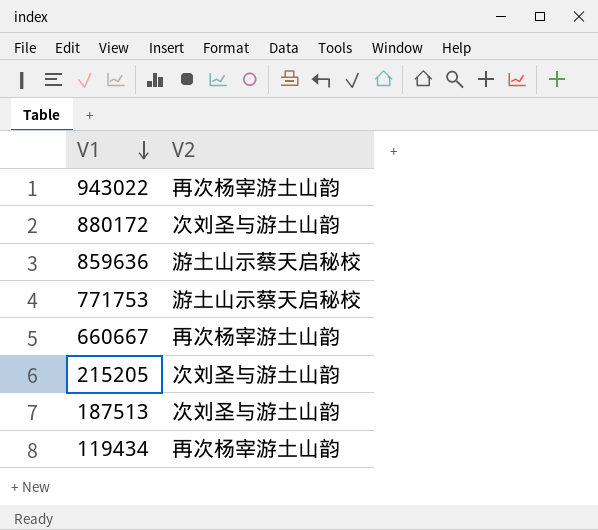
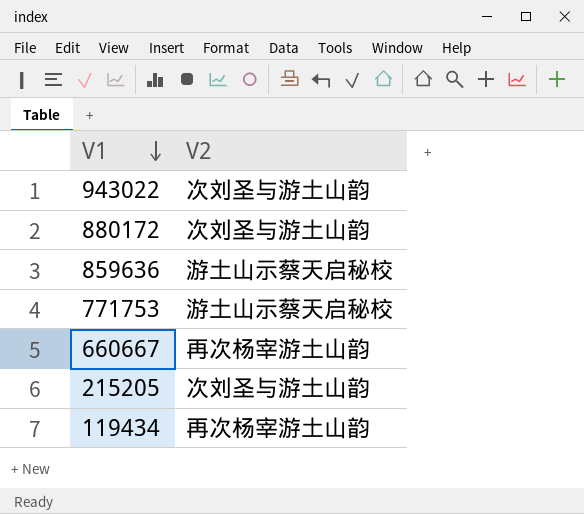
row 187513: 次刘圣与游土山韵 -> none
943022 | V2: 再次杨宰游土山韵 -> 次刘圣与游土山韵

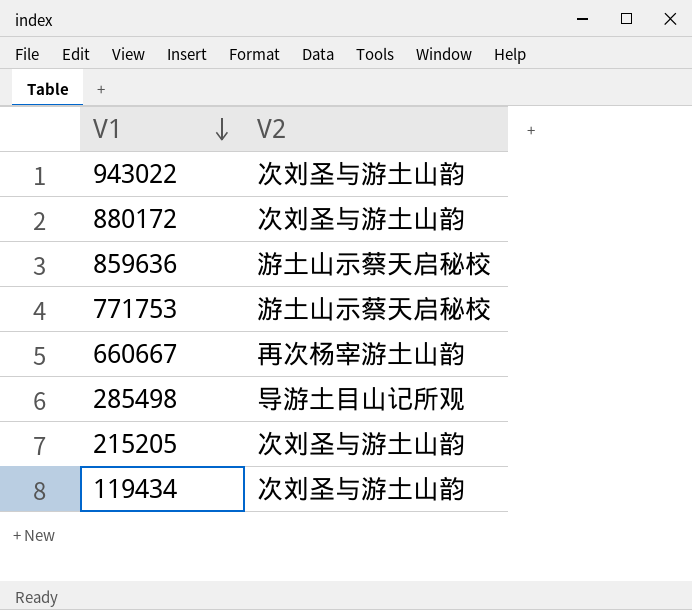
row 285498: none -> 导游土目山记所观
119434 | V2: 再次杨宰游土山韵 -> 次刘圣与游土山韵

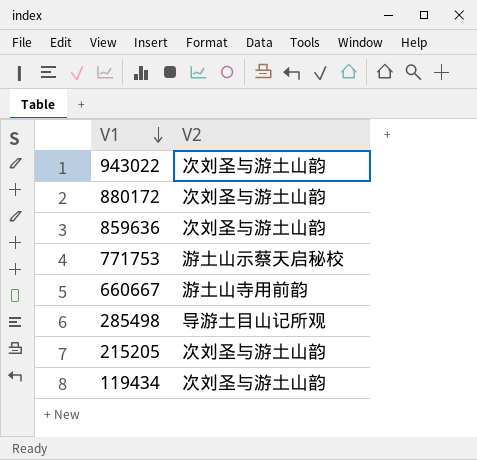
859636 | V2: 游土山示蔡天启秘校 -> 次刘圣与游土山韵
660667 | V2: 再次杨宰游土山韵 -> 游土山寺用前韵

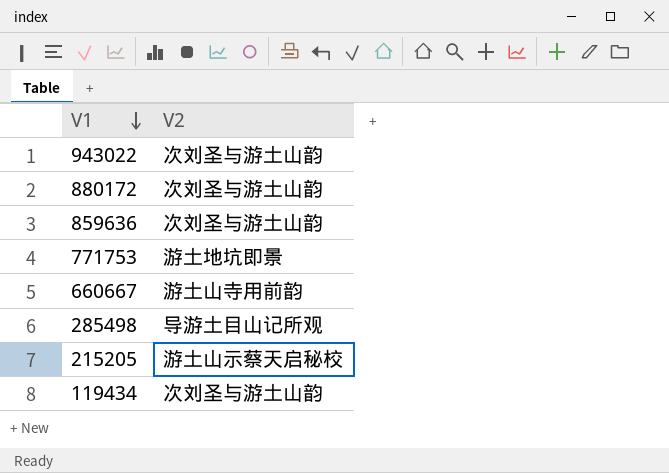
771753 | V2: 游土山示蔡天启秘校 -> 游土地坑即景
215205 | V2: 次刘圣与游土山韵 -> 游土山示蔡天启秘校

